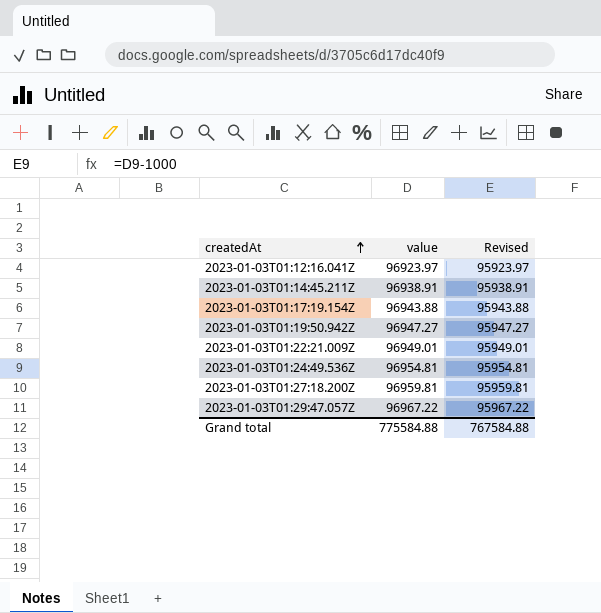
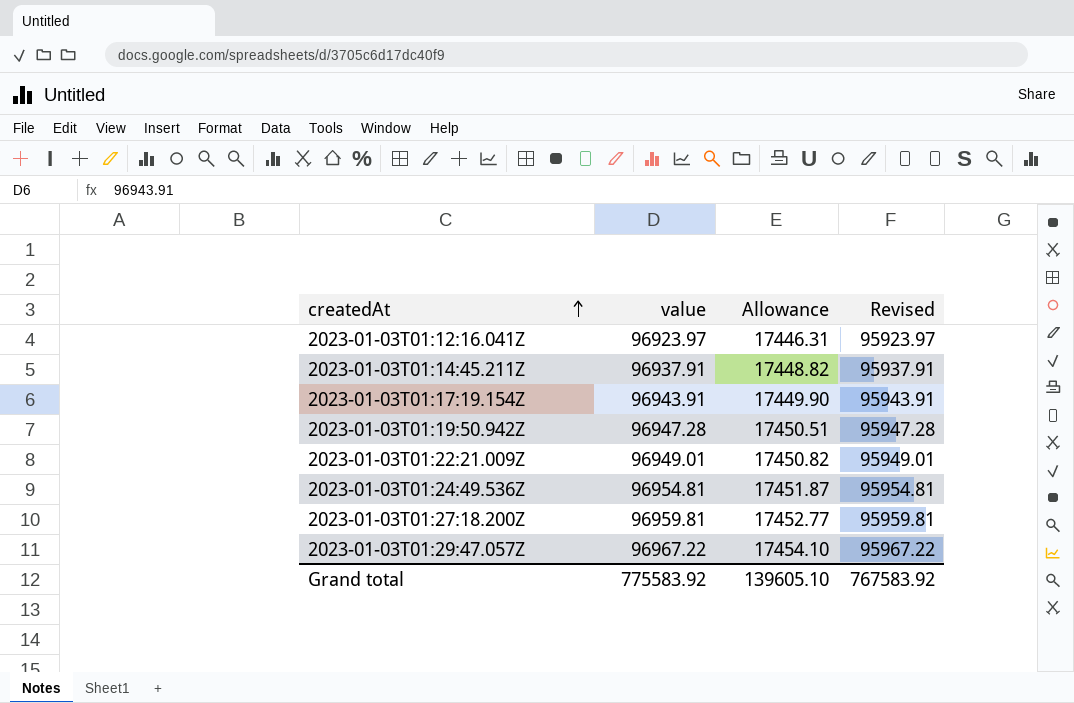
column Allowance | formula: none -> [value] * 0.18
2023-01-03T01:14:45.211Z | value: 96938.91 -> 96937.91
2023-01-03T01:14:45.211Z | Revised: 95938.91 -> 95937.91
2023-01-03T01:17:19.154Z | value: 96943.88 -> 96943.91
2023-01-03T01:17:19.154Z | Revised: 95943.88 -> 95943.91
2023-01-03T01:19:50.942Z | value: 96947.27 -> 96947.28
2023-01-03T01:19:50.942Z | Revised: 95947.27 -> 95947.28
Grand total | value: 775584.88 -> 775583.92
Grand total | Revised: 767584.88 -> 767583.92

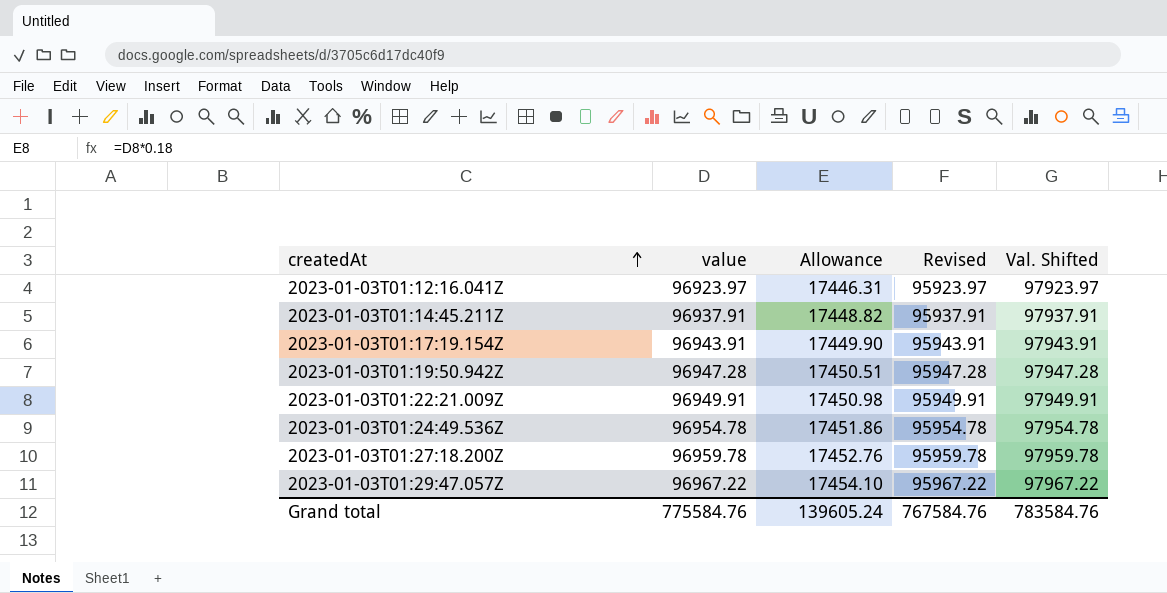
column Val. Shifted | formula: none -> [value] + 1000
2023-01-03T01:22:21.009Z | value: 96949.01 -> 96949.91
2023-01-03T01:22:21.009Z | Allowance: 17450.82 -> 17450.98
2023-01-03T01:22:21.009Z | Revised: 95949.01 -> 95949.91
2023-01-03T01:24:49.536Z | value: 96954.81 -> 96954.78
2023-01-03T01:24:49.536Z | Allowance: 17451.87 -> 17451.86
2023-01-03T01:24:49.536Z | Revised: 95954.81 -> 95954.78
2023-01-03T01:27:18.200Z | value: 96959.81 -> 96959.78
2023-01-03T01:27:18.200Z | Allowance: 17452.77 -> 17452.76
2023-01-03T01:27:18.200Z | Revised: 95959.81 -> 95959.78
Grand total | value: 775583.92 -> 775584.76
Grand total | Allowance: 139605.10 -> 139605.24
Grand total | Revised: 767583.92 -> 767584.76

